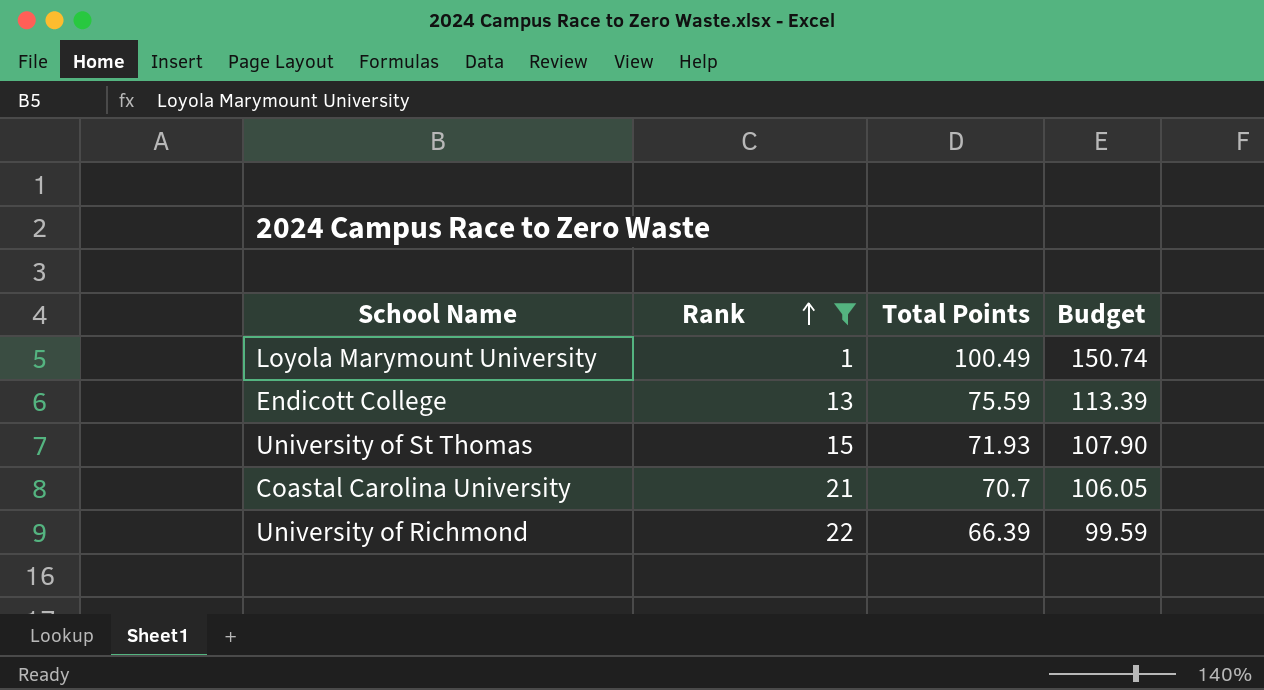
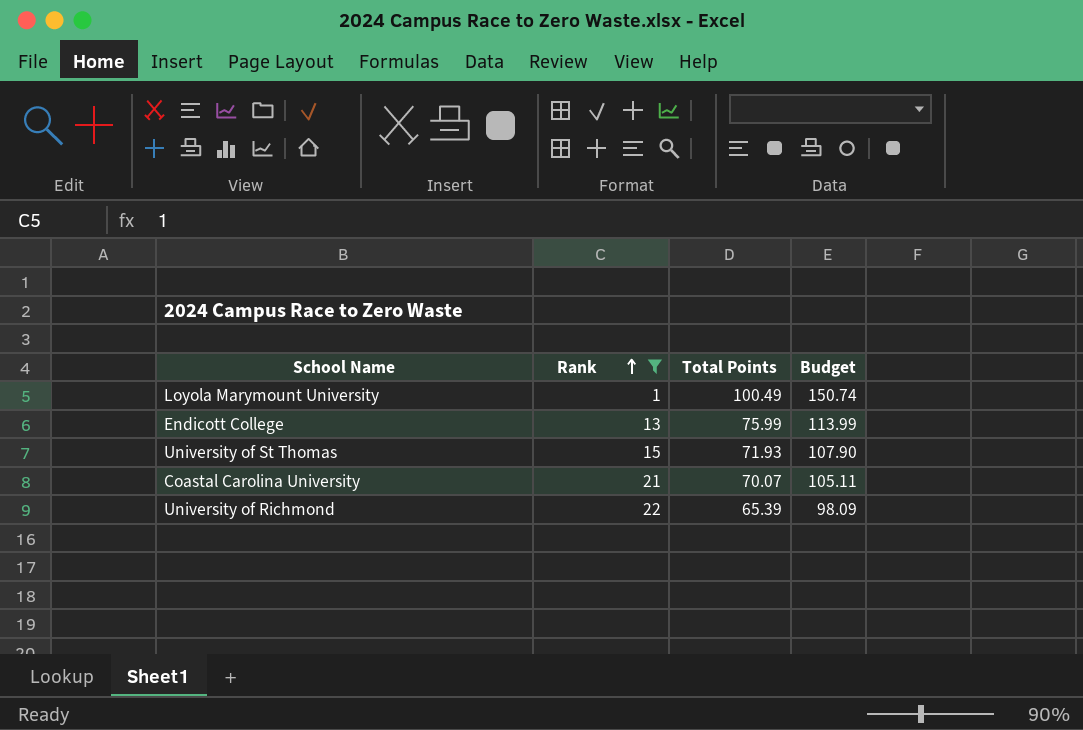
Endicott College | Total Points: 75.59 -> 75.99
Endicott College | Budget: 113.39 -> 113.99
Coastal Carolina University | Total Points: 70.7 -> 70.07
Coastal Carolina University | Budget: 106.05 -> 105.11
University of Richmond | Total Points: 66.39 -> 65.39
University of Richmond | Budget: 99.59 -> 98.09

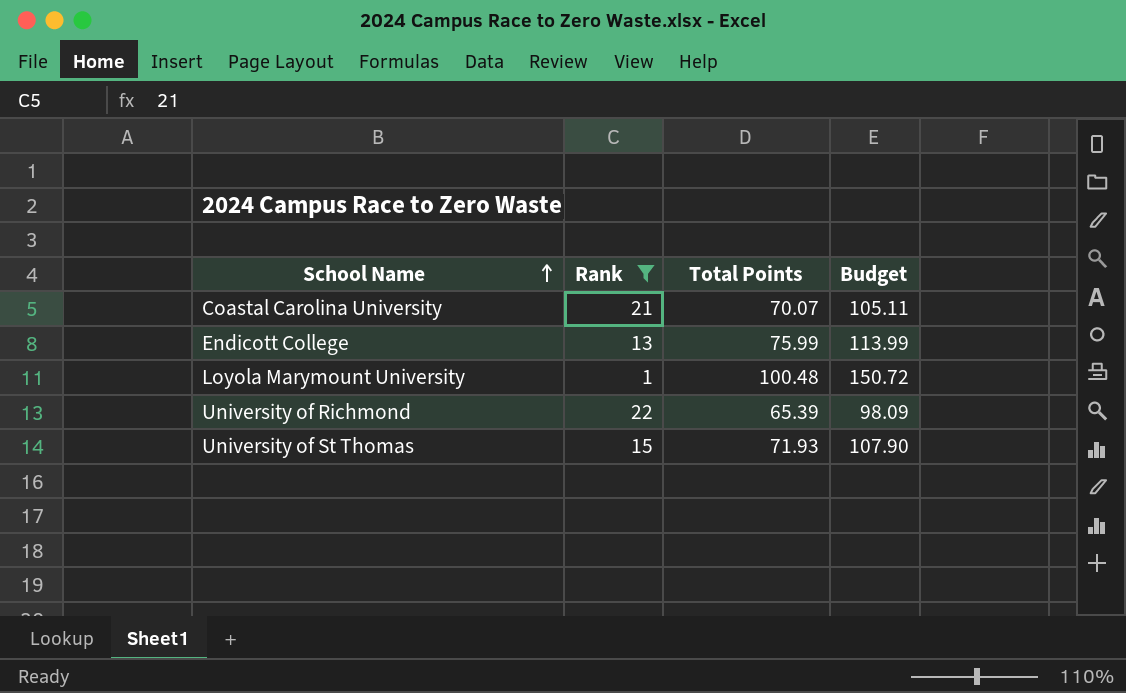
row order: Rank ascending -> School Name ascending
Loyola Marymount University | Total Points: 100.49 -> 100.48
Loyola Marymount University | Budget: 150.74 -> 150.72

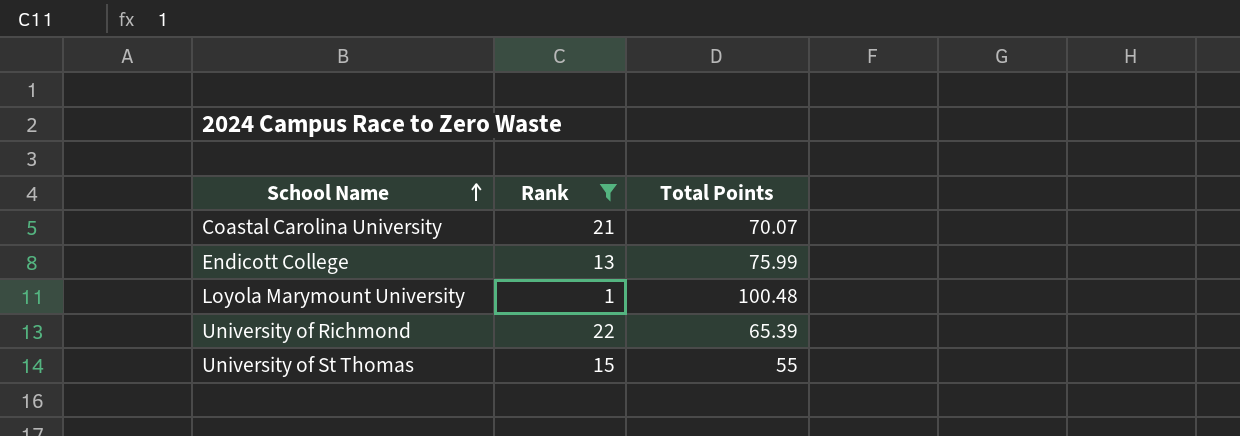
column Budget | formula: [Total Points] * 1.5 -> none
University of St Thomas | Total Points: 71.93 -> 55

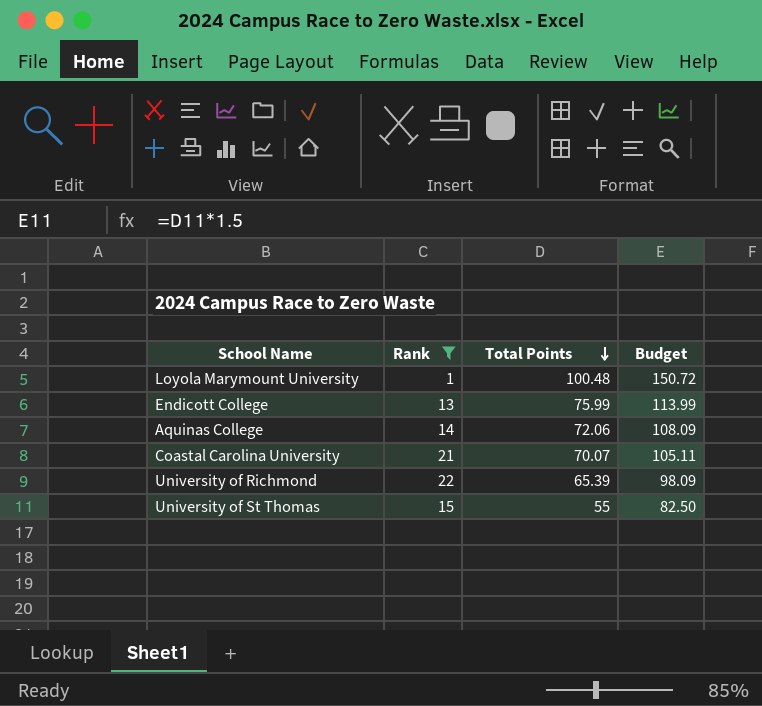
row order: School Name ascending -> Total Points descending
column Budget | formula: none -> [Total Points] * 1.5
row Aquinas College: none -> 14 | 72.06 | 108.09

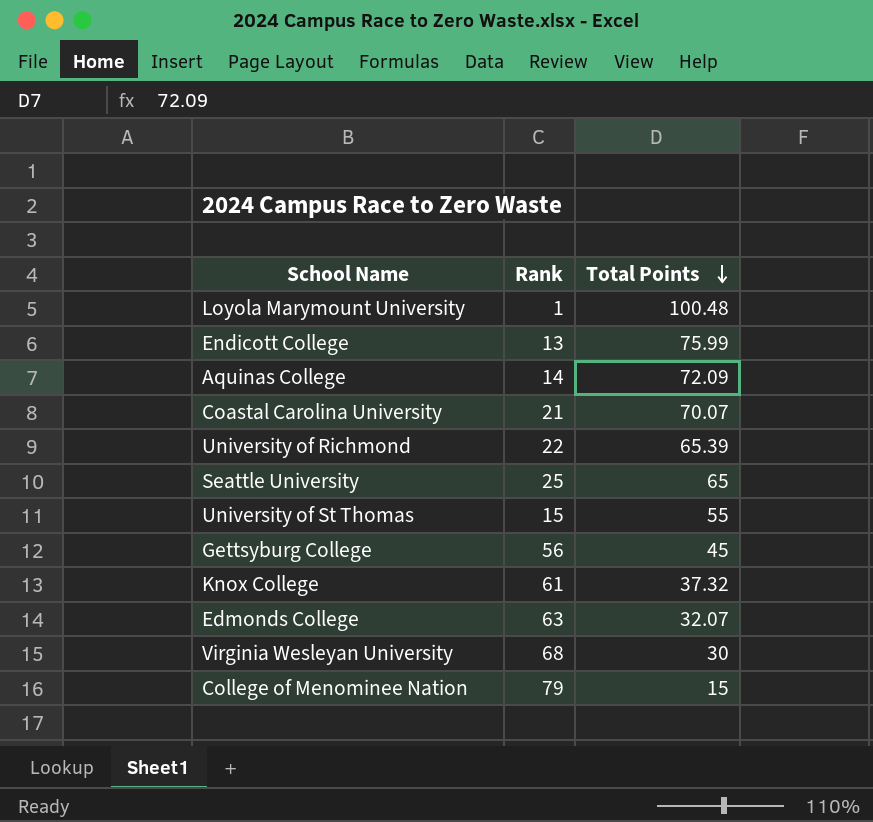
filter: Rank <= 22 -> none
column Budget | formula: [Total Points] * 1.5 -> none
Aquinas College | Total Points: 72.06 -> 72.09

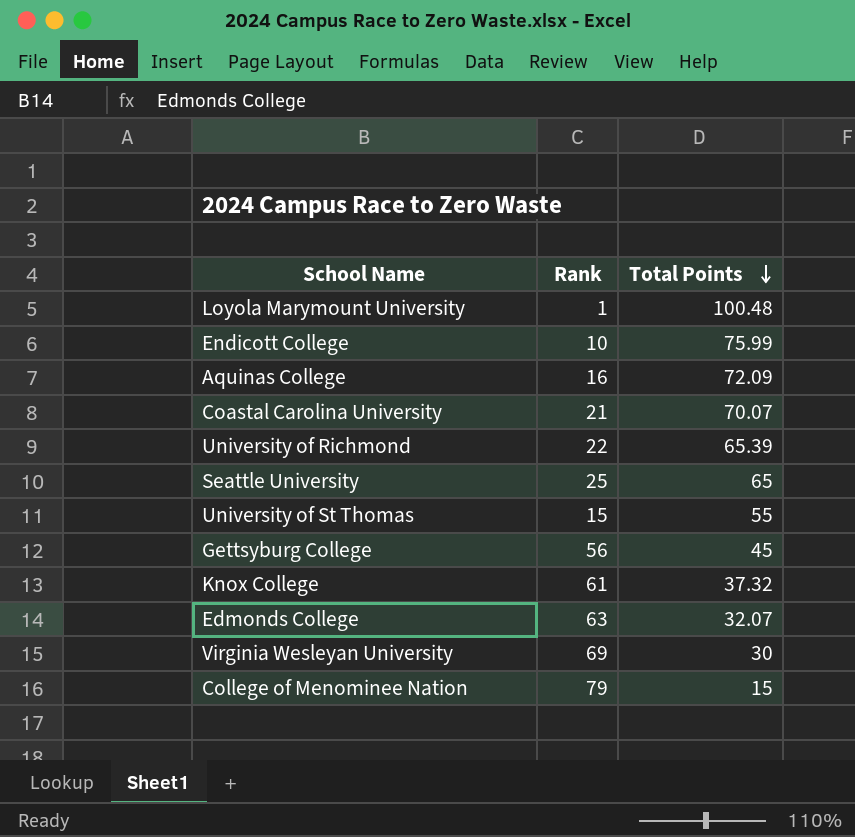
Endicott College | Rank: 13 -> 10
Aquinas College | Rank: 14 -> 16
Virginia Wesleyan University | Rank: 68 -> 69

